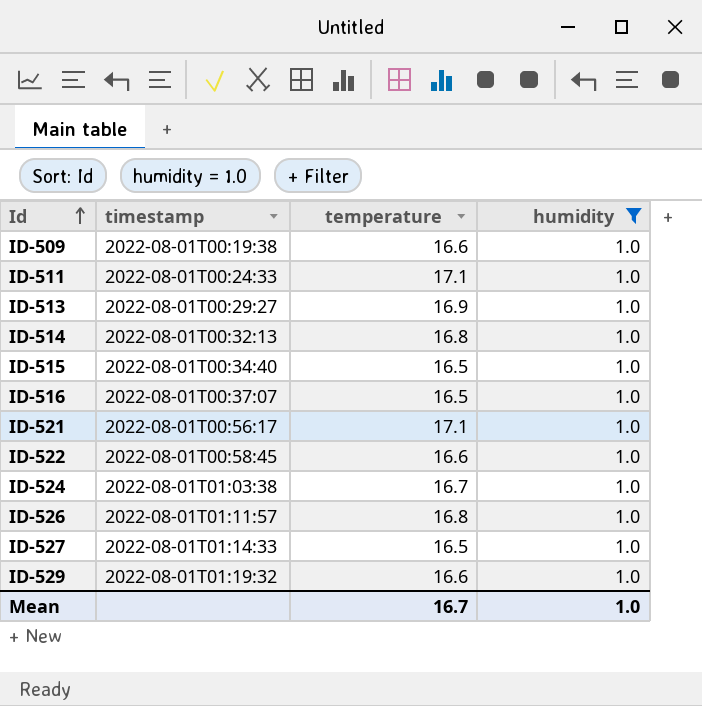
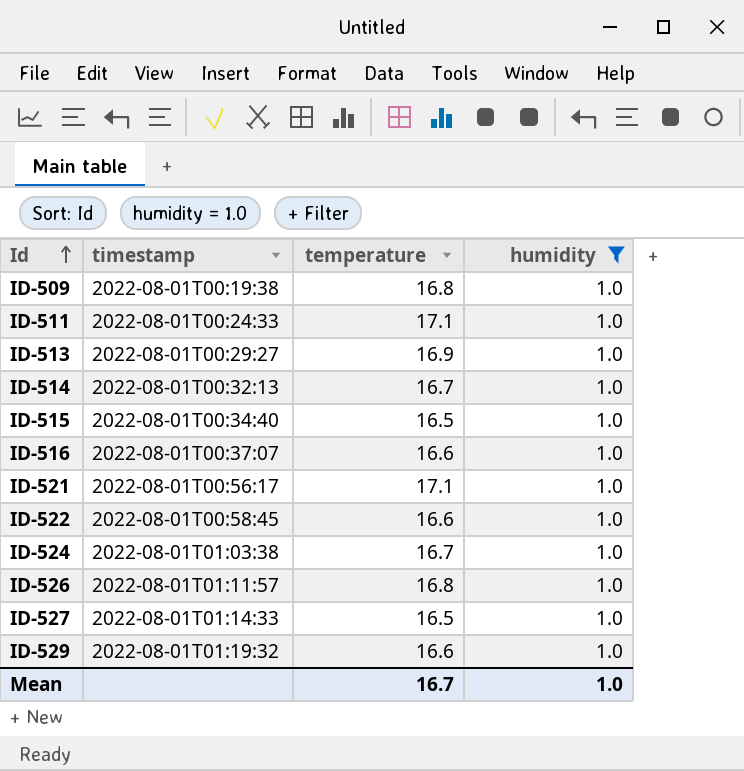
ID-509 | temperature: 16.6 -> 16.8
ID-514 | temperature: 16.8 -> 16.7
ID-516 | temperature: 16.5 -> 16.6

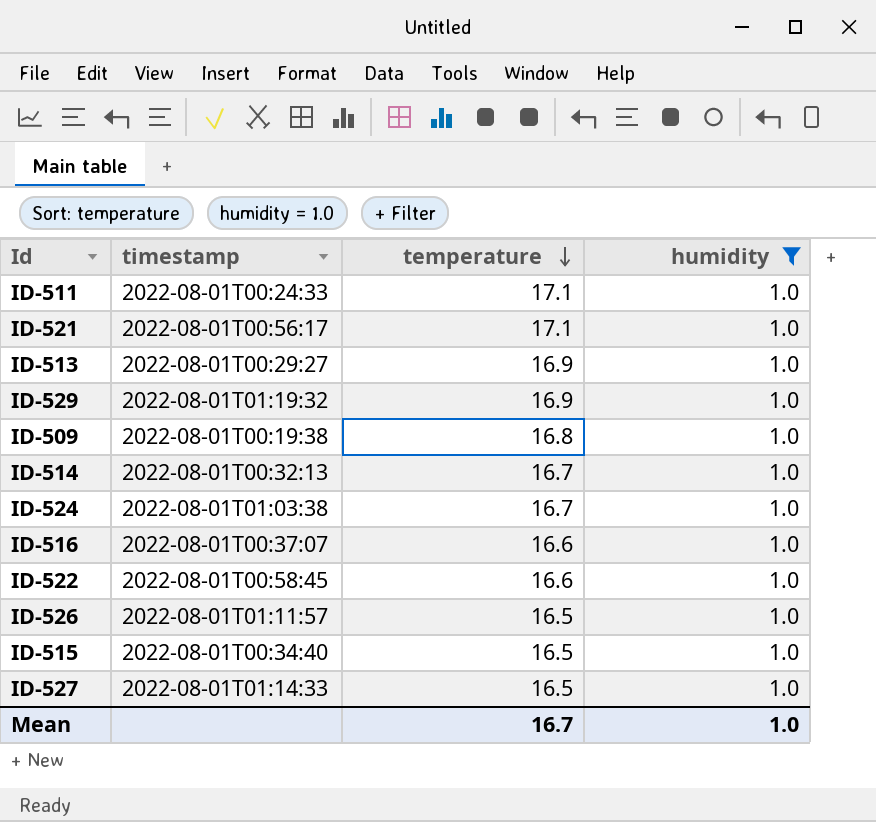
row order: Id ascending -> temperature descending
ID-529 | temperature: 16.6 -> 16.9
ID-526 | temperature: 16.8 -> 16.5

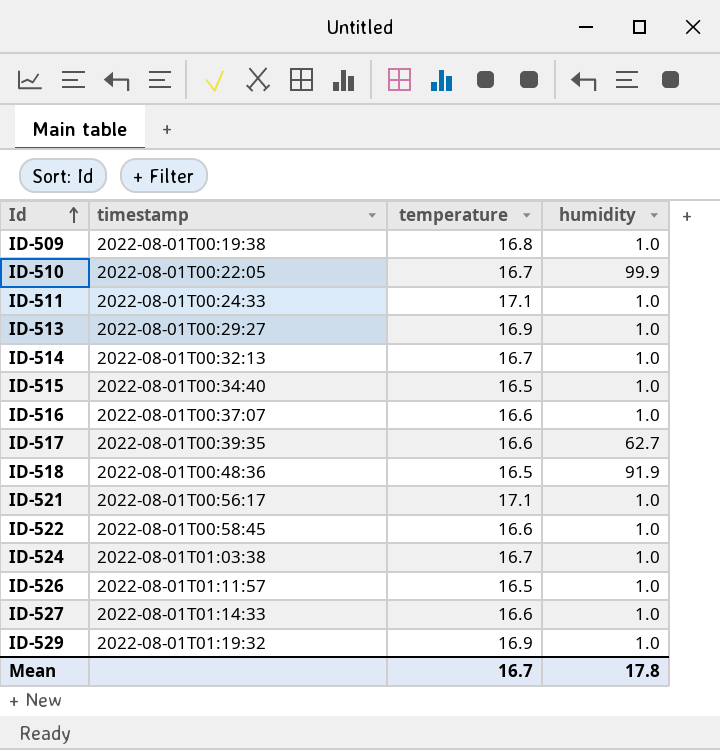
filter: humidity = 1.0 -> none
row order: temperature descending -> Id ascending
ID-527 | temperature: 16.5 -> 16.6
Mean | humidity: 1.0 -> 17.8

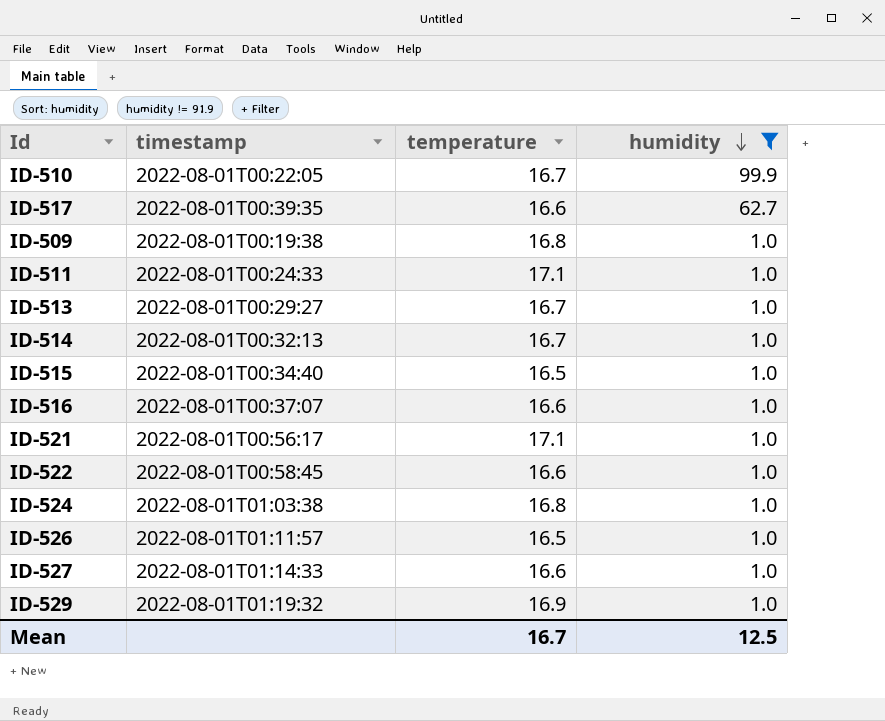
filter: none -> humidity != 91.9
row order: Id ascending -> humidity descending
ID-513 | temperature: 16.9 -> 16.7
ID-524 | temperature: 16.7 -> 16.8
Mean | humidity: 17.8 -> 12.5

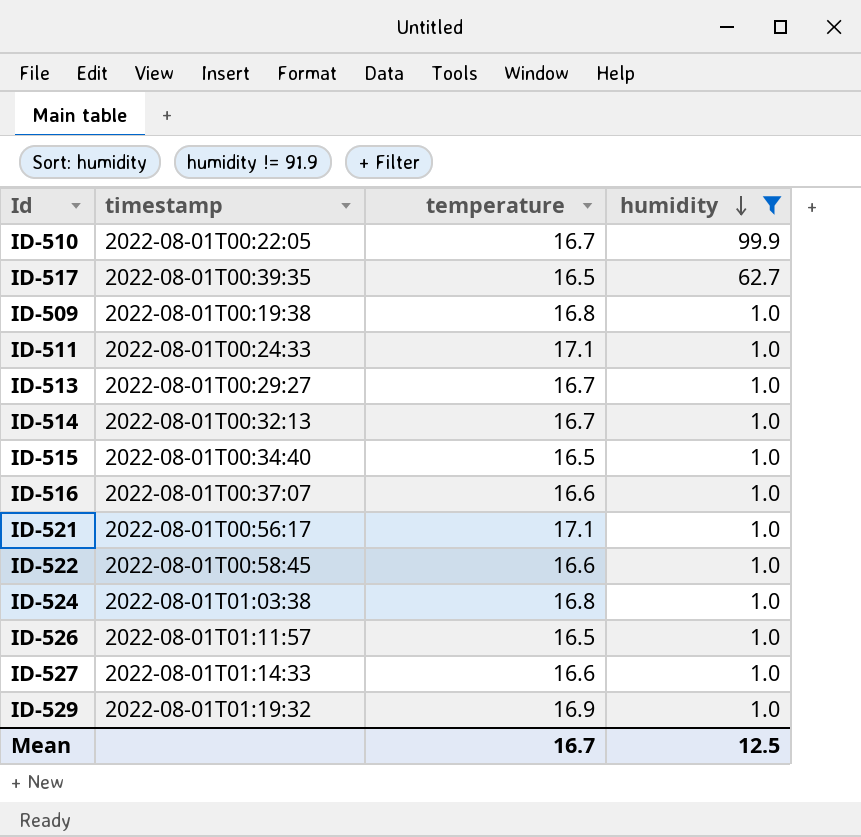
ID-517 | temperature: 16.6 -> 16.5

